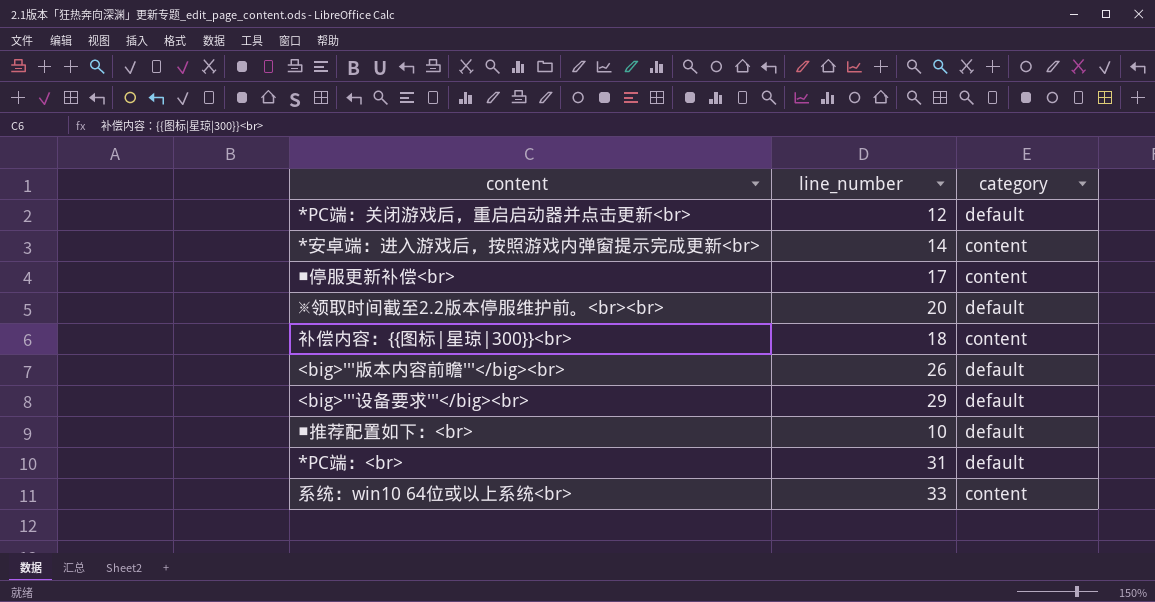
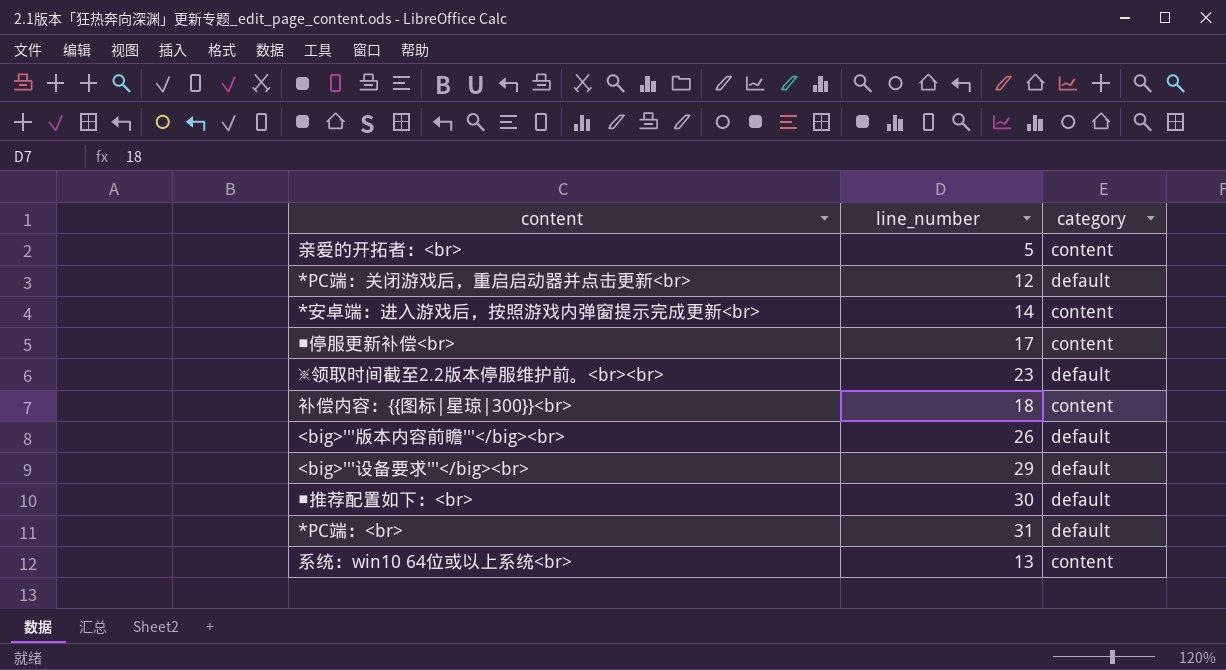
row 亲爱的开拓者：<br>: none -> 5 | content
※领取时间截至2.2版本停服维护前。<br><br> | line_number: 20 -> 23
■推荐配置如下：<br> | line_number: 10 -> 30
系统：win10 64位或以上系统<br> | line_number: 33 -> 13

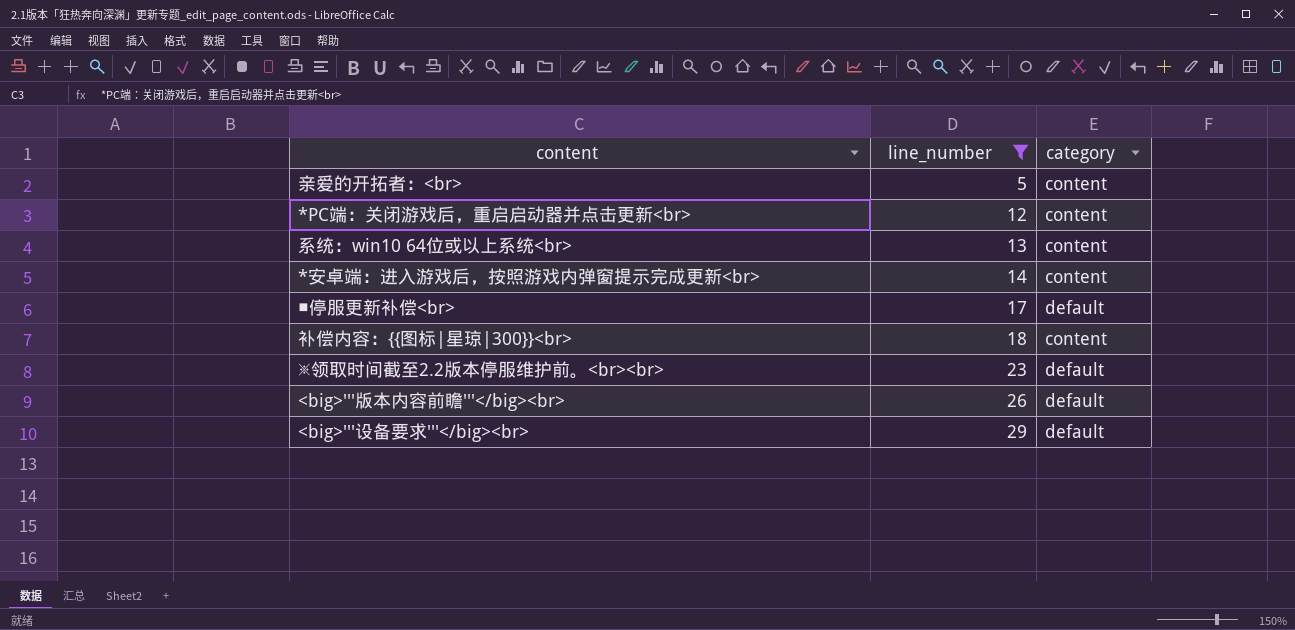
filter: none -> line_number <= 29
row order: none -> line_number ascending
*PC端：关闭游戏后，重启启动器并点击更新<br> | category: default -> content
■停服更新补偿<br> | category: content -> default

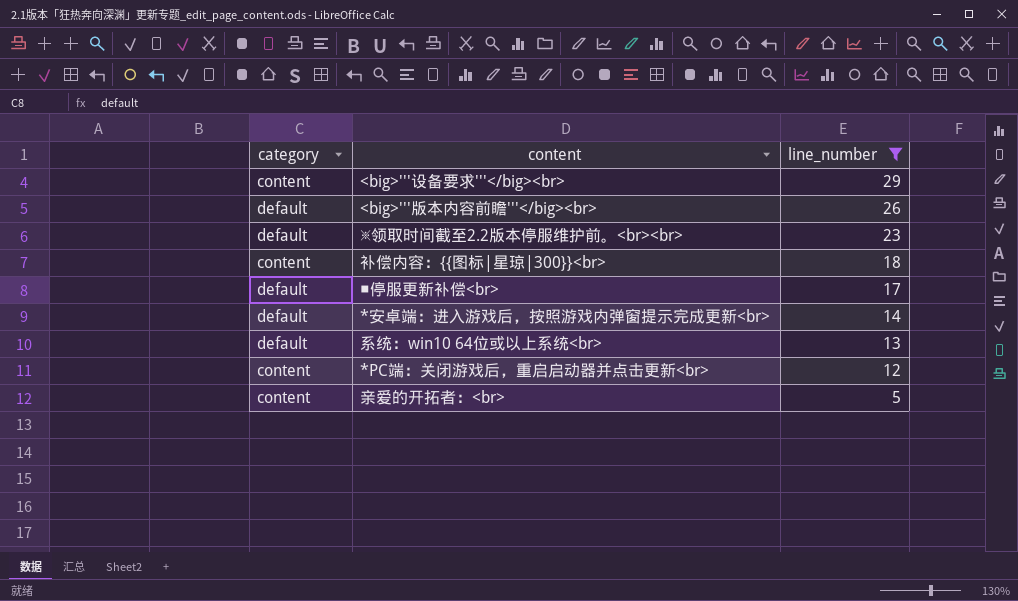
row order: line_number ascending -> line_number descending
column category | position: 3 -> 1
<big>'''设备要求'''</big><br> | category: default -> content
*安卓端：进入游戏后，按照游戏内弹窗提示完成更新<br> | category: content -> default
系统：win10 64位或以上系统<br> | category: content -> default

